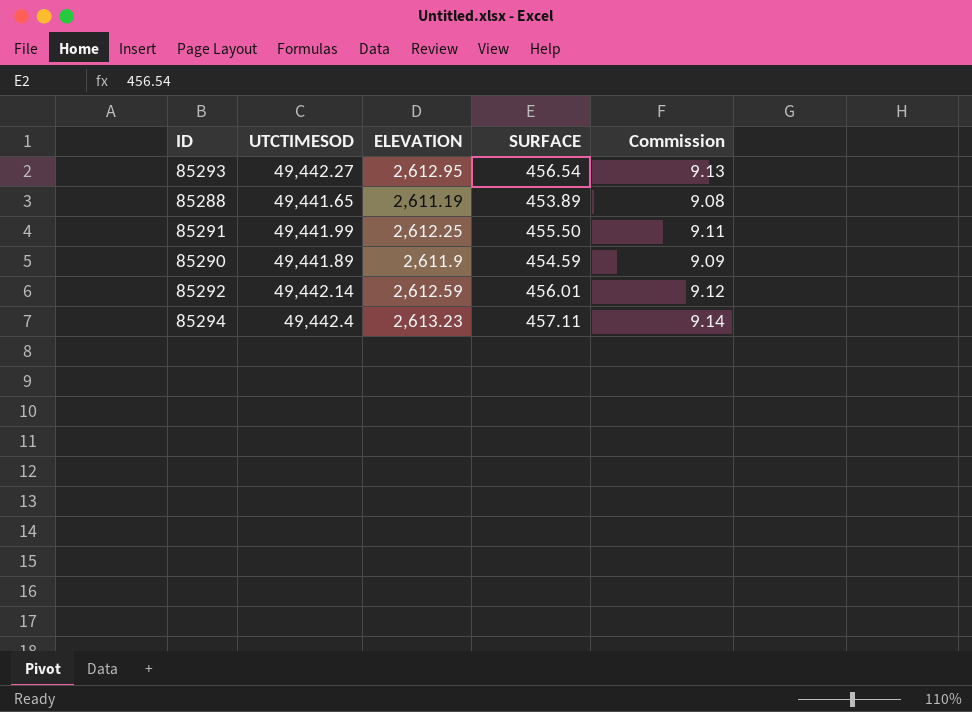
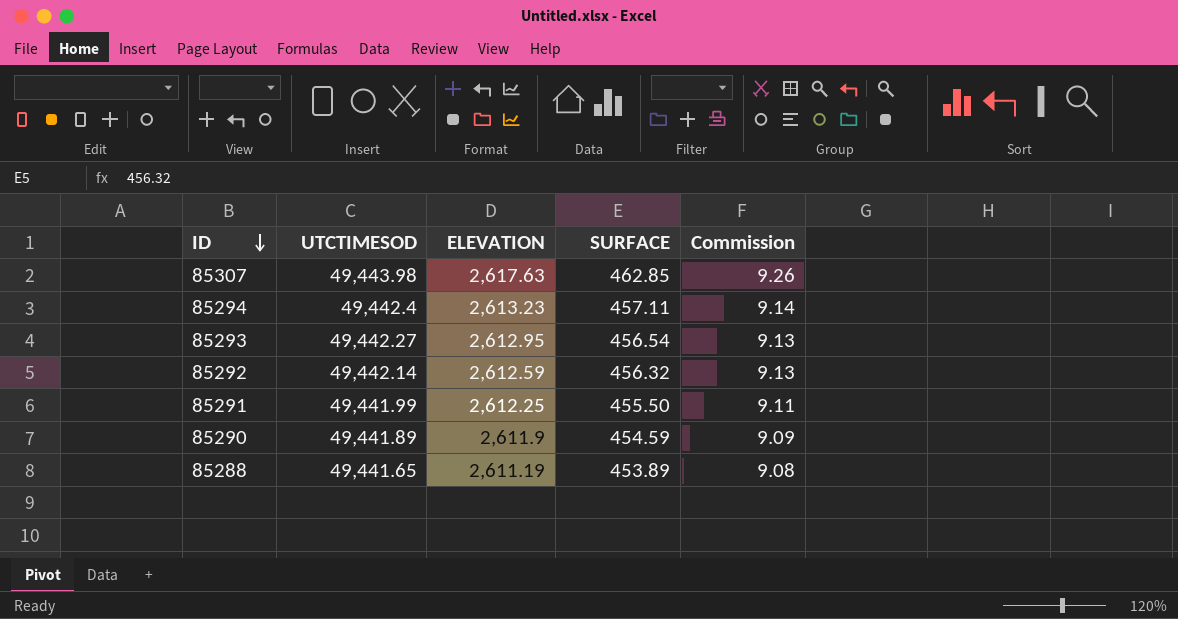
row order: none -> ID descending
row 85307: none -> 49,443.98 | 2,617.63 | 462.85 | 9.26
85292 | SURFACE: 456.01 -> 456.32
85292 | Commission: 9.12 -> 9.13

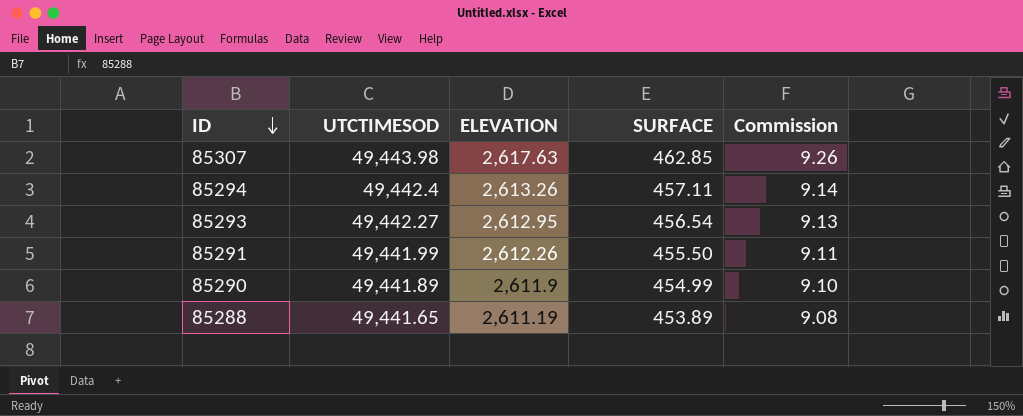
row 85292: 49,442.14 | 2,612.59 | 456.32 | 9.13 -> none
85294 | ELEVATION: 2,613.23 -> 2,613.26
85291 | ELEVATION: 2,612.25 -> 2,612.26
85290 | SURFACE: 454.59 -> 454.99
85290 | Commission: 9.09 -> 9.10

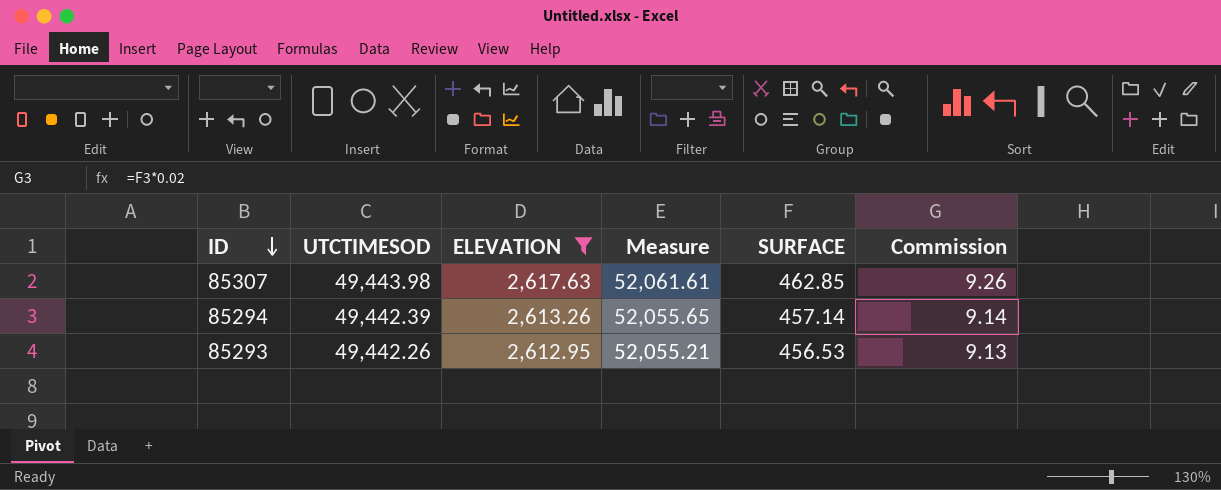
filter: none -> ELEVATION >= 2,612.95
column Measure | formula: none -> [UTCTIMESOD] + [ELEVATION]
85294 | UTCTIMESOD: 49,442.4 -> 49,442.39
85294 | SURFACE: 457.11 -> 457.14
85293 | UTCTIMESOD: 49,442.27 -> 49,442.26
85293 | SURFACE: 456.54 -> 456.53

